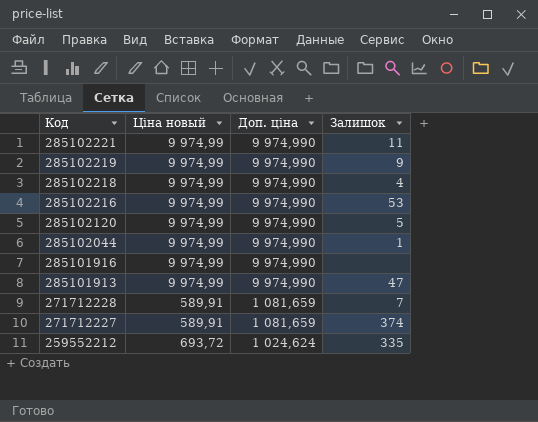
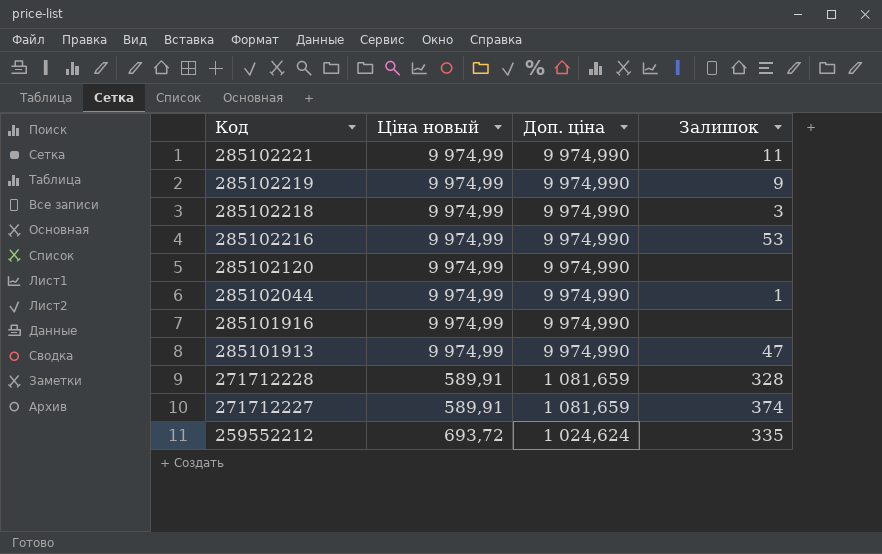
285102218 | Залишок: 4 -> 3
285102120 | Залишок: 5 -> none
271712228 | Залишок: 7 -> 328

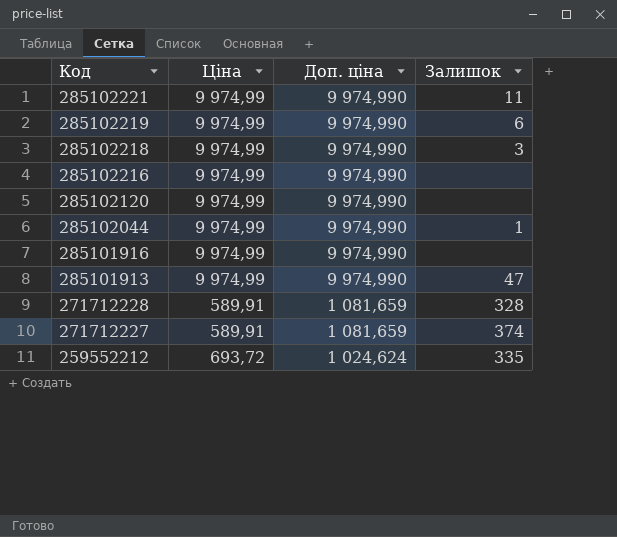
column name: Ціна новый -> Ціна
285102219 | Залишок: 9 -> 6
285102216 | Залишок: 53 -> none

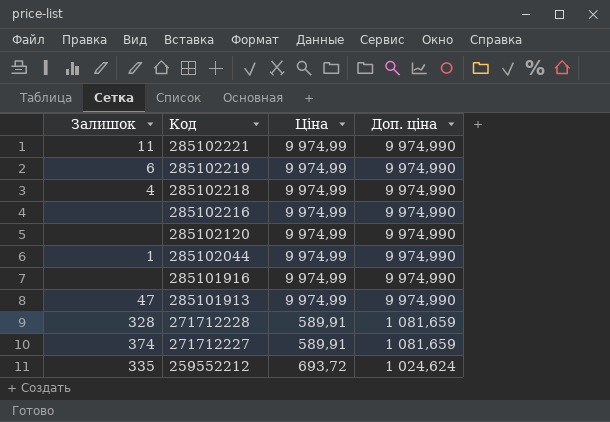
column Залишок | position: 4 -> 1
285102218 | Залишок: 3 -> 4

